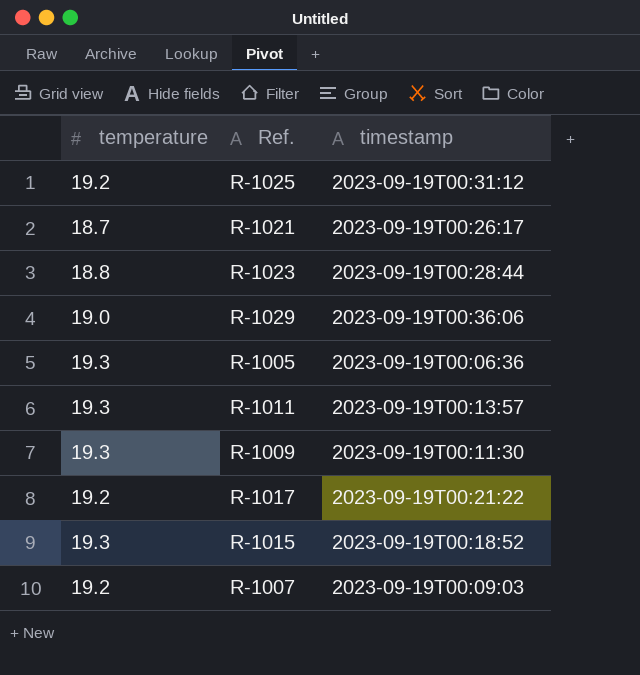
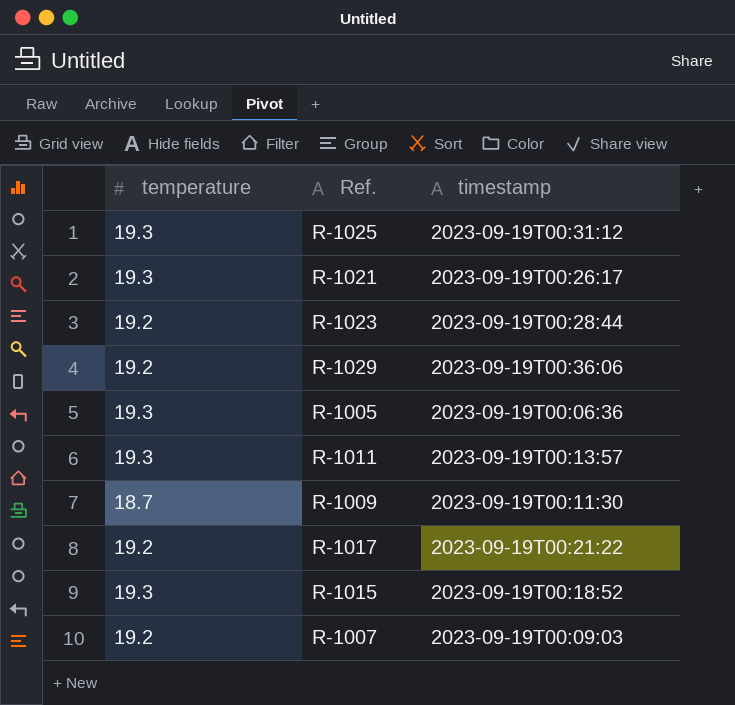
R-1025 | temperature: 19.2 -> 19.3
R-1021 | temperature: 18.7 -> 19.3
R-1023 | temperature: 18.8 -> 19.2
R-1029 | temperature: 19.0 -> 19.2
R-1009 | temperature: 19.3 -> 18.7

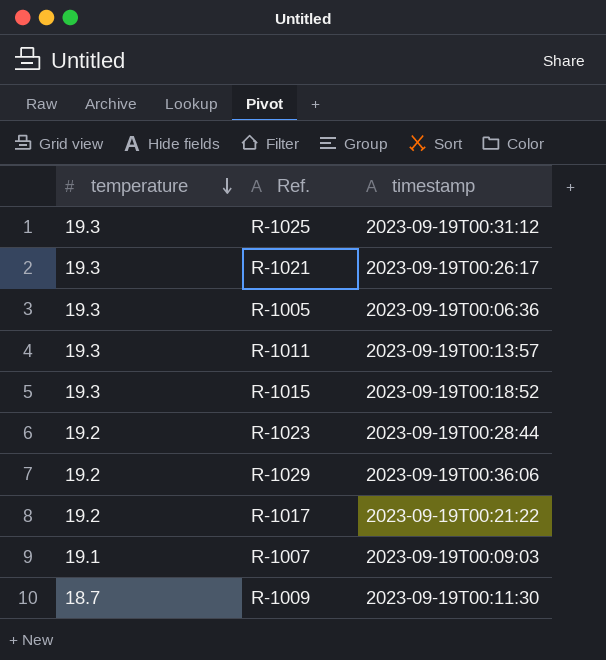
row order: none -> temperature descending
R-1007 | temperature: 19.2 -> 19.1

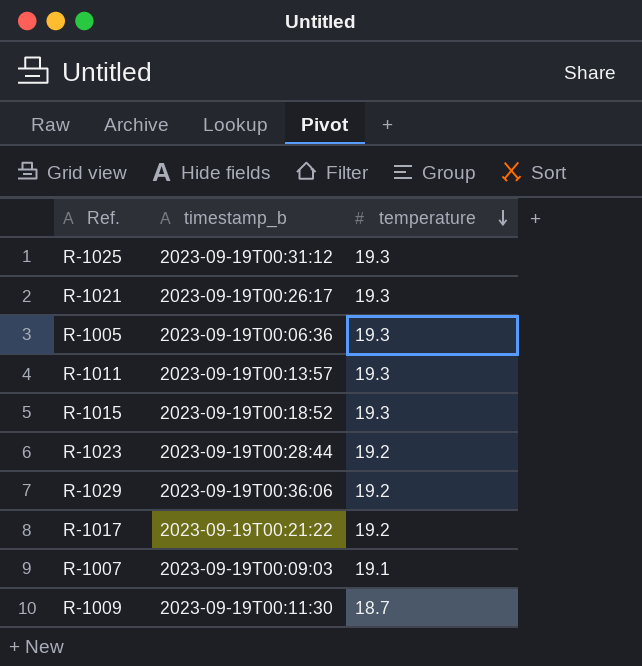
column name: timestamp -> timestamp_b
column temperature | position: 1 -> 3

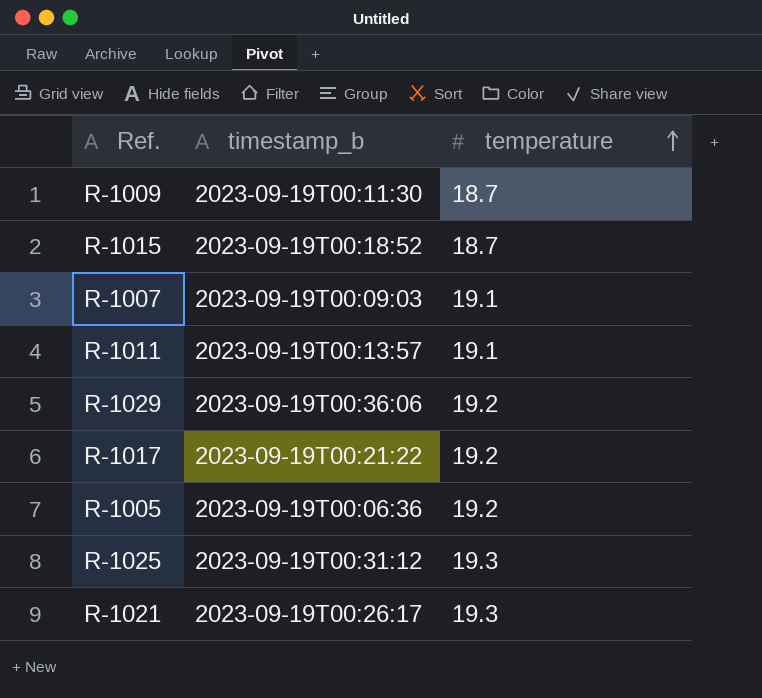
row order: temperature descending -> temperature ascending
row R-1023: 2023-09-19T00:28:44 | 19.2 -> none
R-1015 | temperature: 19.3 -> 18.7
R-1011 | temperature: 19.3 -> 19.1
R-1005 | temperature: 19.3 -> 19.2

